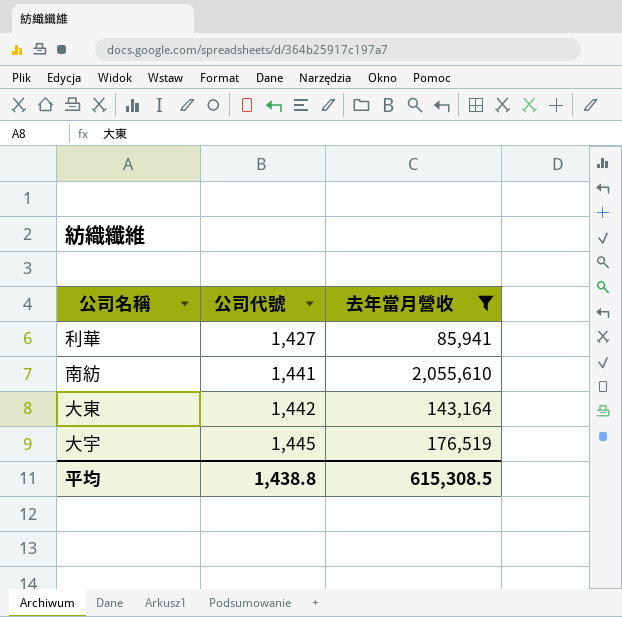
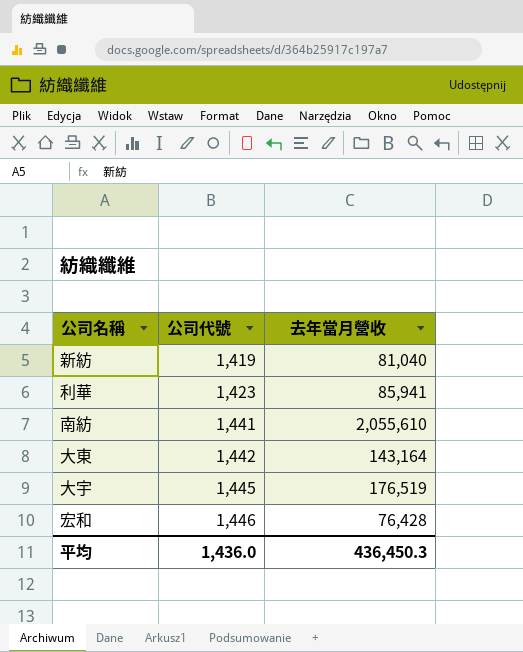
filter: 去年當月營收 >= 85,941 -> none
利華 | 公司代號: 1,427 -> 1,423
平均 | 公司代號: 1,438.8 -> 1,436.0
平均 | 去年當月營收: 615,308.5 -> 436,450.3

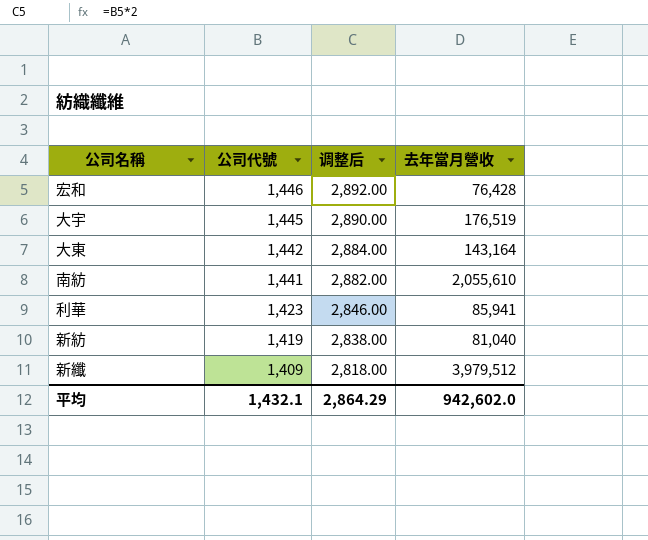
row order: 公司代號 ascending -> 公司代號 descending
column 调整后 | formula: none -> [公司代號] * 2
row 新纖: none -> 1,409 | 2,818.00 | 3,979,512
平均 | 公司代號: 1,436.0 -> 1,432.1
平均 | 去年當月營收: 436,450.3 -> 942,602.0

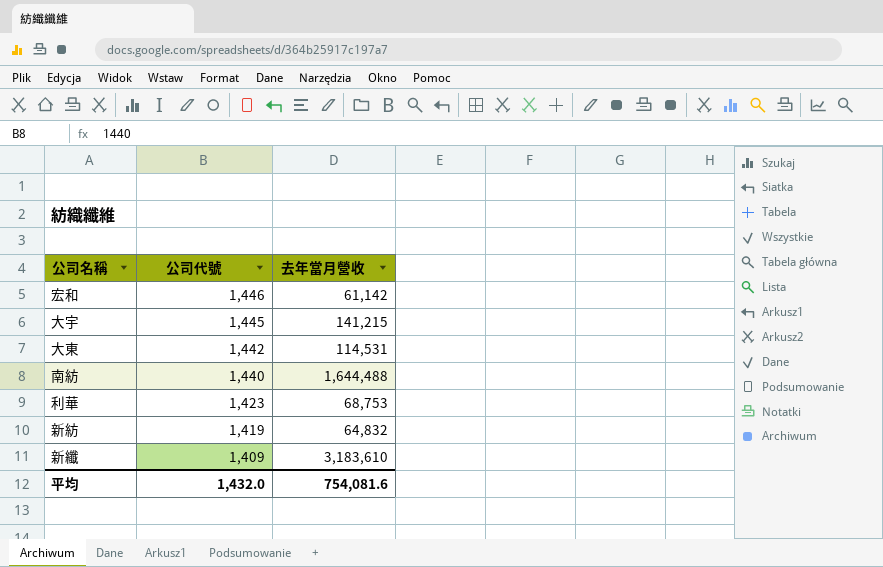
column 调整后 | formula: [公司代號] * 2 -> none
宏和 | 去年當月營收: 76,428 -> 61,142
大宇 | 去年當月營收: 176,519 -> 141,215
大東 | 去年當月營收: 143,164 -> 114,531
南紡 | 公司代號: 1,441 -> 1,440
南紡 | 去年當月營收: 2,055,610 -> 1,644,488
利華 | 去年當月營收: 85,941 -> 68,753
新紡 | 去年當月營收: 81,040 -> 64,832
新纖 | 去年當月營收: 3,979,512 -> 3,183,610
平均 | 公司代號: 1,432.1 -> 1,432.0
平均 | 去年當月營收: 942,602.0 -> 754,081.6

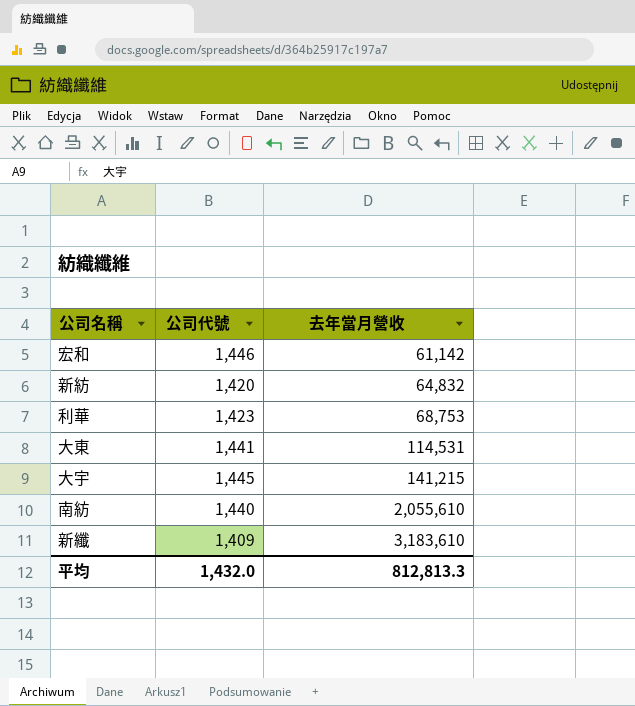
row order: 公司代號 descending -> 去年當月營收 ascending
新紡 | 公司代號: 1,419 -> 1,420
大東 | 公司代號: 1,442 -> 1,441
南紡 | 去年當月營收: 1,644,488 -> 2,055,610
平均 | 去年當月營收: 754,081.6 -> 812,813.3

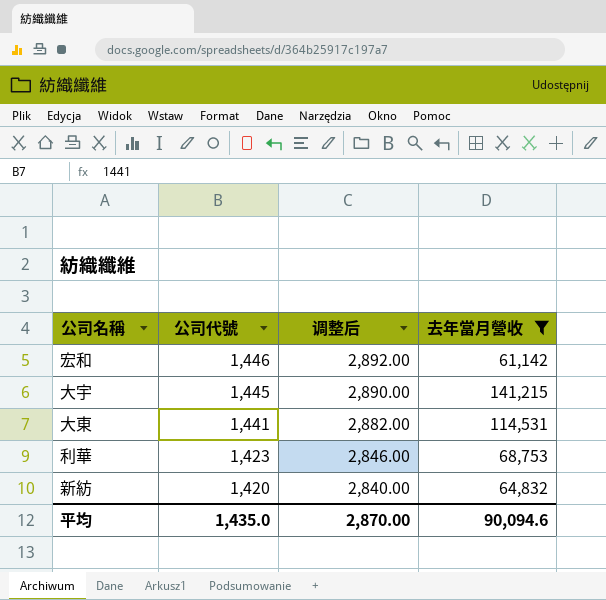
filter: none -> 去年當月營收 <= 141,215
row order: 去年當月營收 ascending -> 公司代號 descending
column 调整后 | formula: none -> [公司代號] * 2
平均 | 公司代號: 1,432.0 -> 1,435.0
平均 | 去年當月營收: 812,813.3 -> 90,094.6

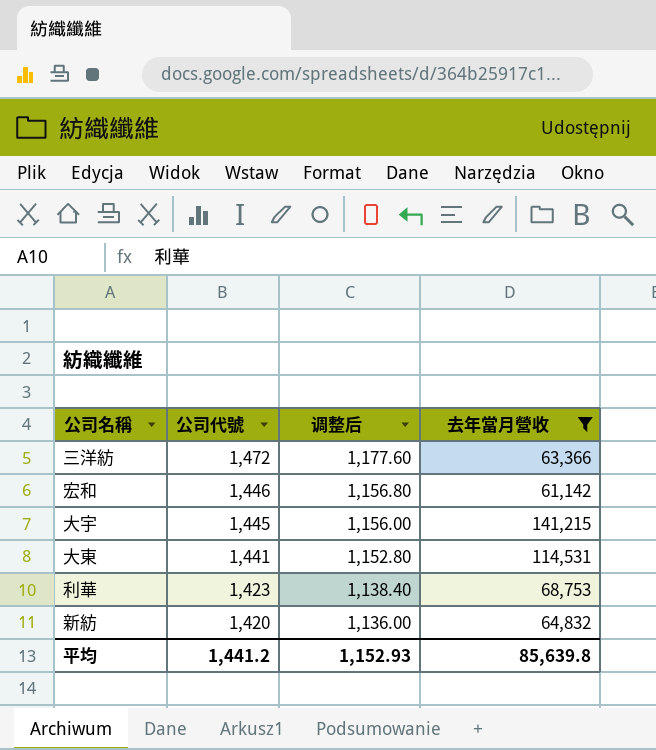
column 调整后 | formula: [公司代號] * 2 -> [公司代號] * 0.8
row 三洋紡: none -> 1,472 | 1,177.60 | 63,366
平均 | 公司代號: 1,435.0 -> 1,441.2
平均 | 调整后: 2,870.00 -> 1,152.93
平均 | 去年當月營收: 90,094.6 -> 85,639.8

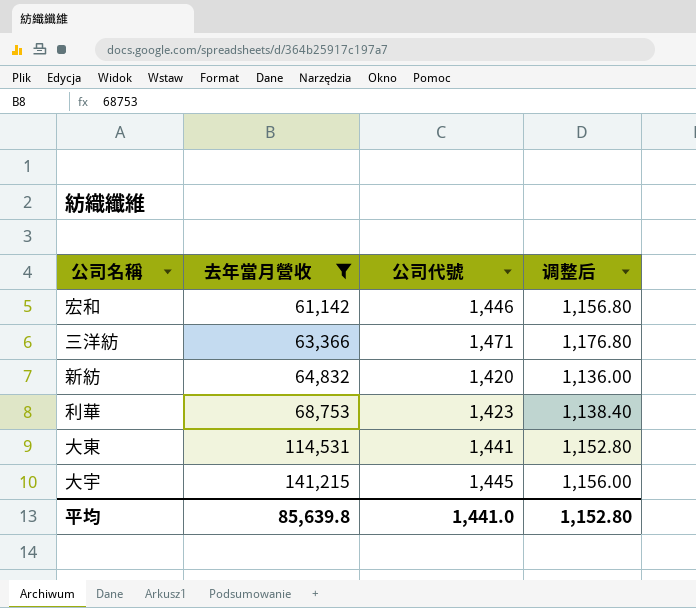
row order: 公司代號 descending -> 去年當月營收 ascending
column 去年當月營收 | position: 4 -> 2
三洋紡 | 公司代號: 1,472 -> 1,471
三洋紡 | 调整后: 1,177.60 -> 1,176.80
平均 | 公司代號: 1,441.2 -> 1,441.0
平均 | 调整后: 1,152.93 -> 1,152.80

